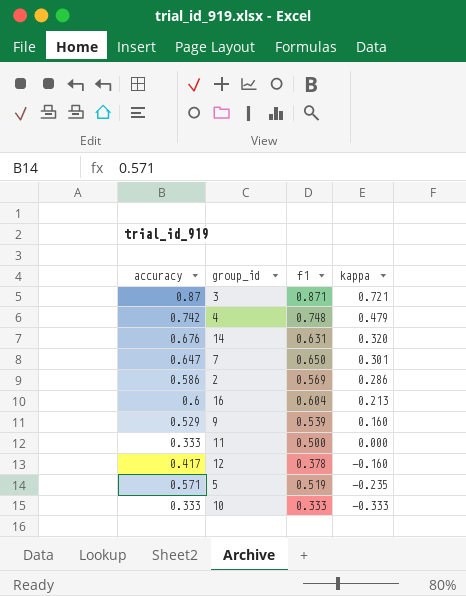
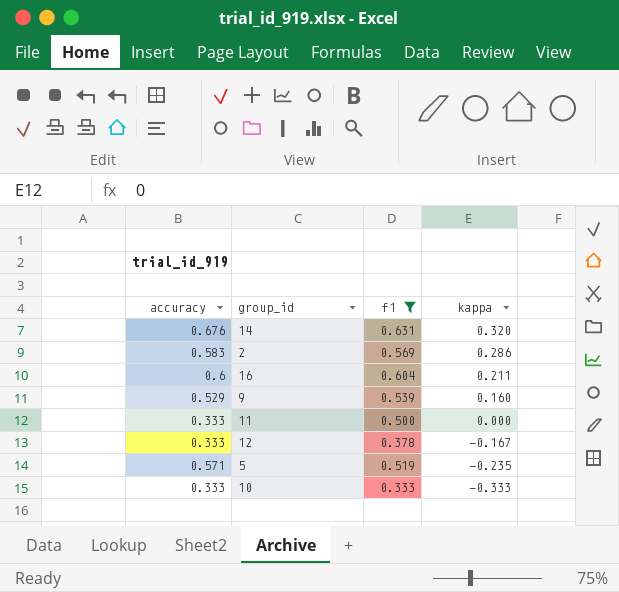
filter: none -> f1 <= 0.631
2 | accuracy: 0.586 -> 0.583
16 | kappa: 0.213 -> 0.211
12 | accuracy: 0.417 -> 0.333
12 | kappa: -0.160 -> -0.167

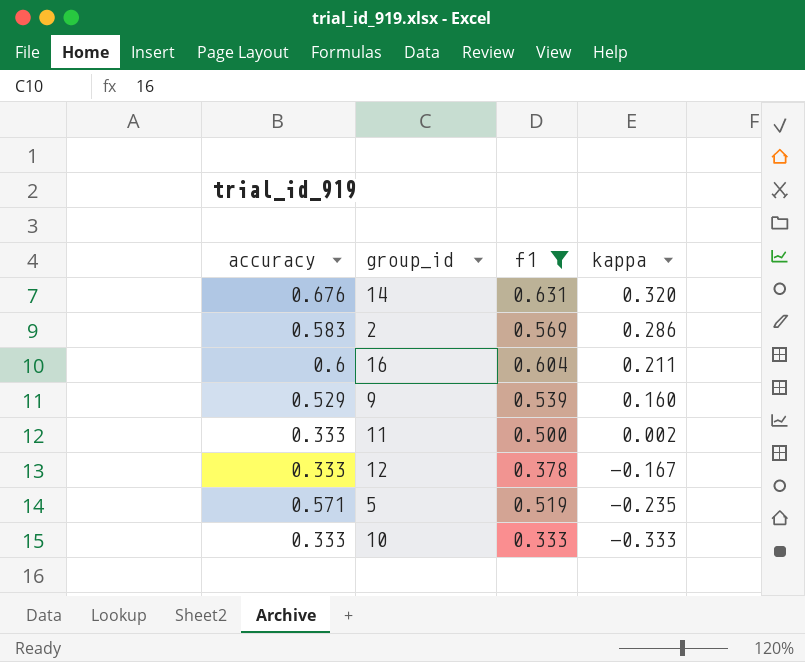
11 | kappa: 0.000 -> 0.002

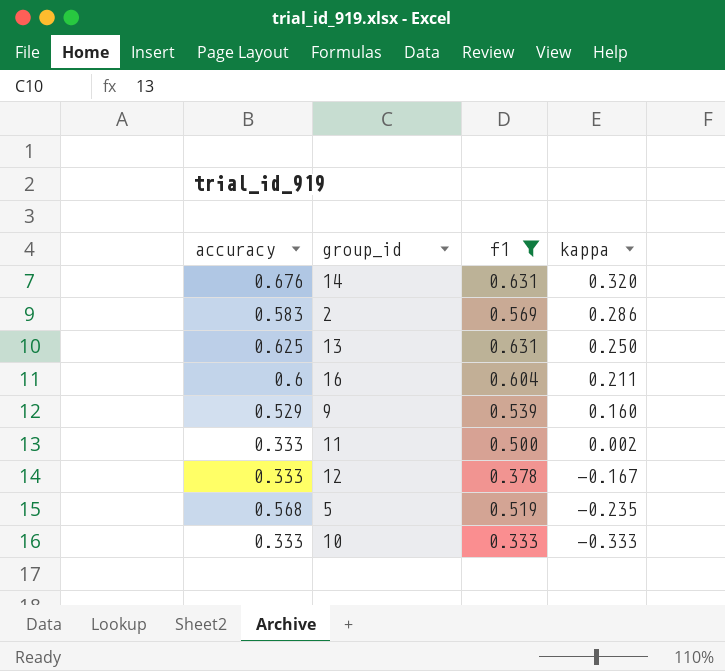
row 13: none -> 0.625 | 0.631 | 0.250
5 | accuracy: 0.571 -> 0.568

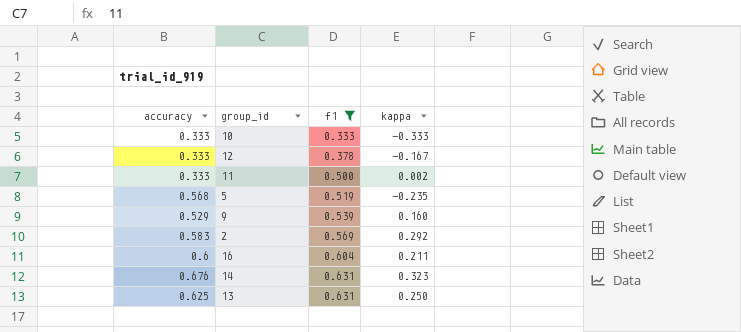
row order: kappa descending -> f1 ascending
2 | kappa: 0.286 -> 0.292
14 | kappa: 0.320 -> 0.323

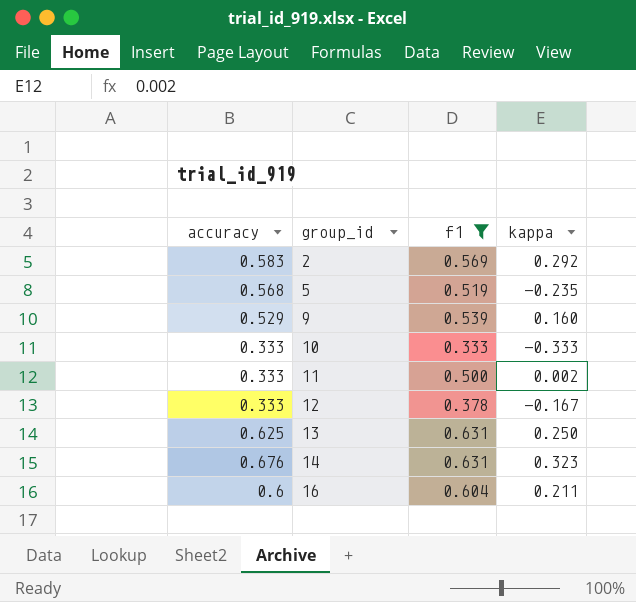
row order: f1 ascending -> group_id ascending

